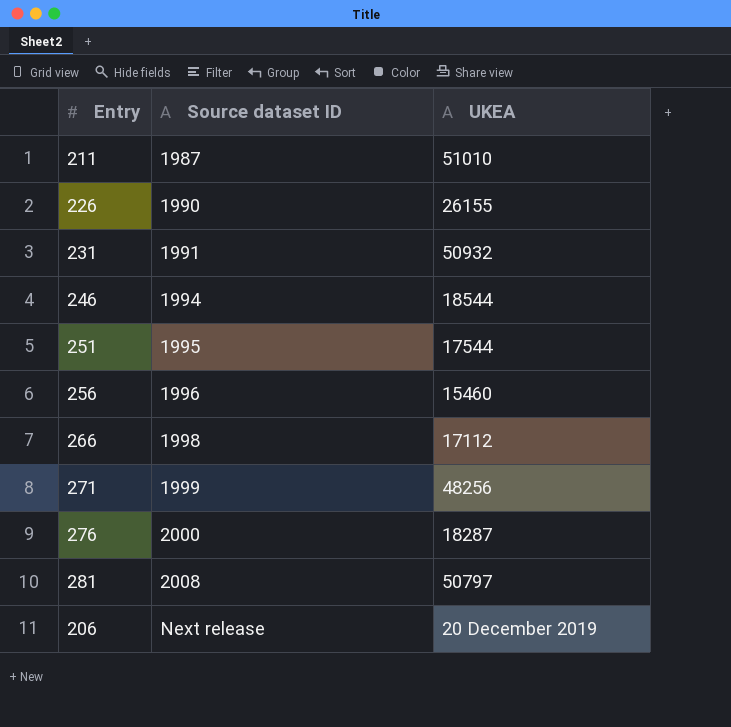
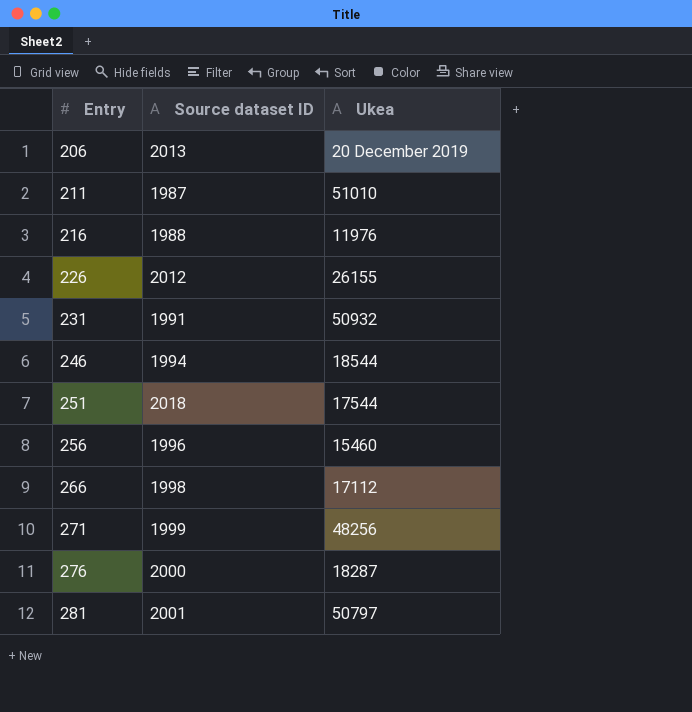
row order: Source dataset ID ascending -> Entry ascending
column name: UKEA -> Ukea
206 | Source dataset ID: Next release -> 2013
row 216: none -> 1988 | 11976
226 | Source dataset ID: 1990 -> 2012
251 | Source dataset ID: 1995 -> 2018
281 | Source dataset ID: 2008 -> 2001

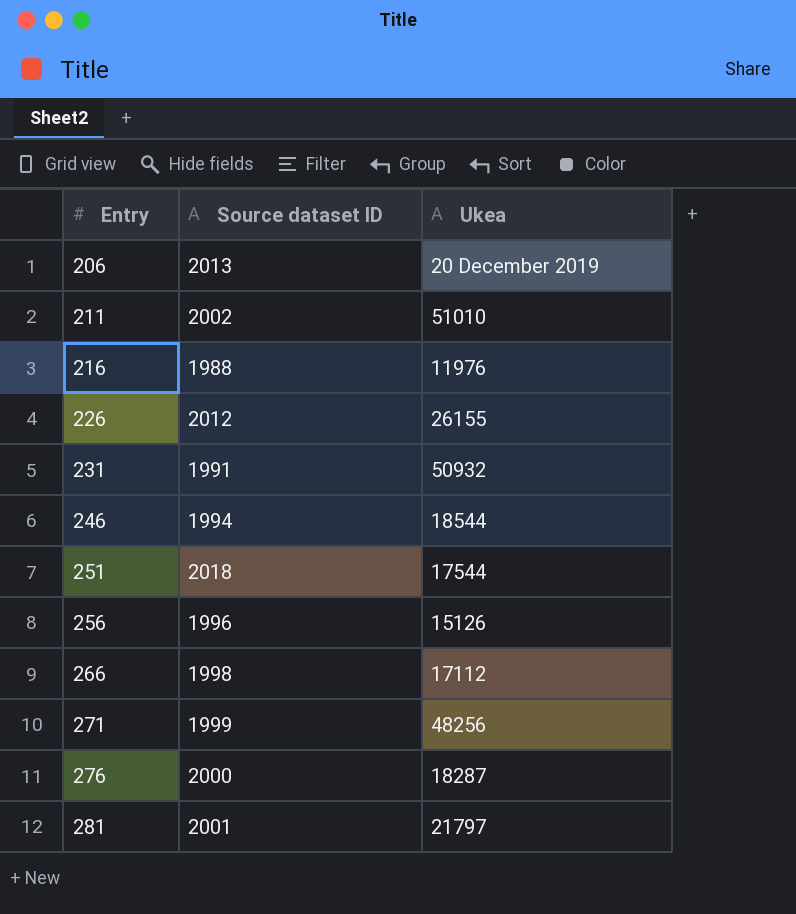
211 | Source dataset ID: 1987 -> 2002
256 | Ukea: 15460 -> 15126
281 | Ukea: 50797 -> 21797

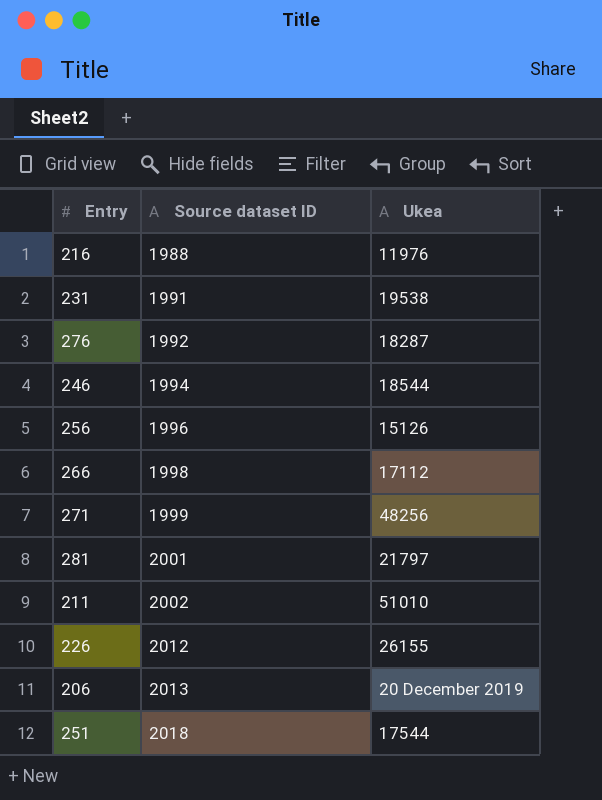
row order: Entry ascending -> Source dataset ID ascending
231 | Ukea: 50932 -> 19538
276 | Source dataset ID: 2000 -> 1992

